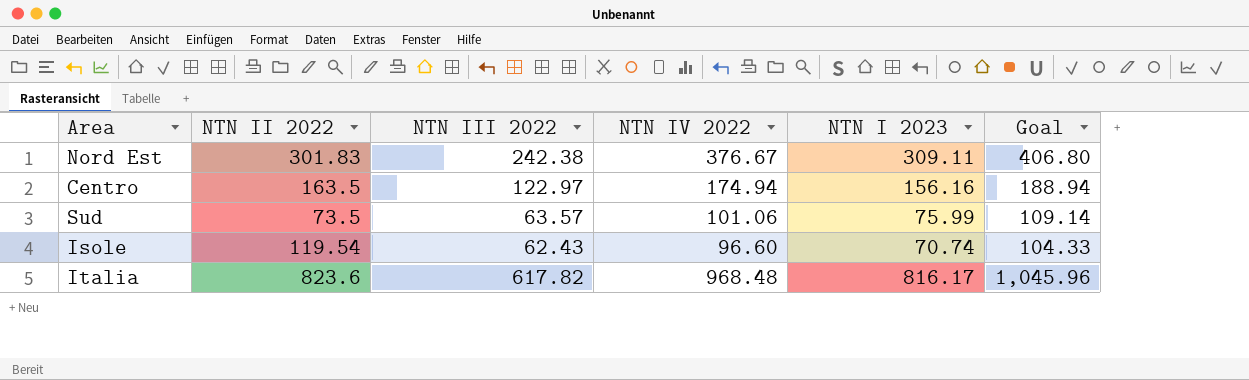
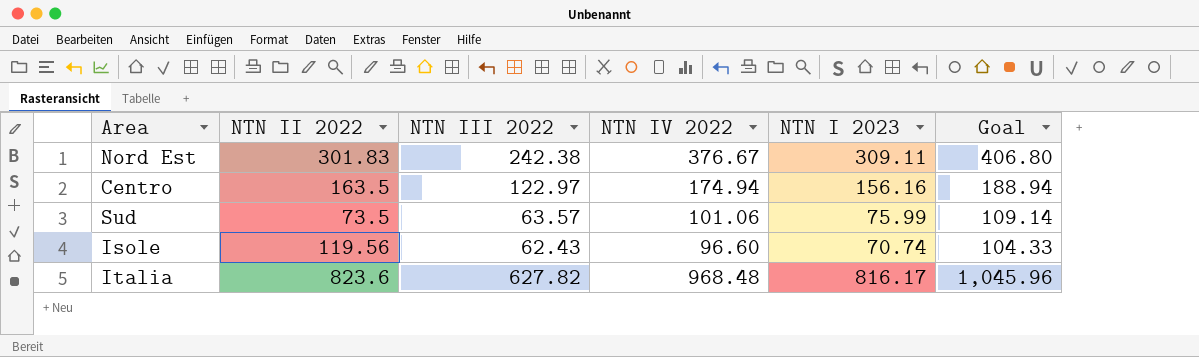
Isole | NTN II 2022: 119.54 -> 119.56
Italia | NTN III 2022: 617.82 -> 627.82

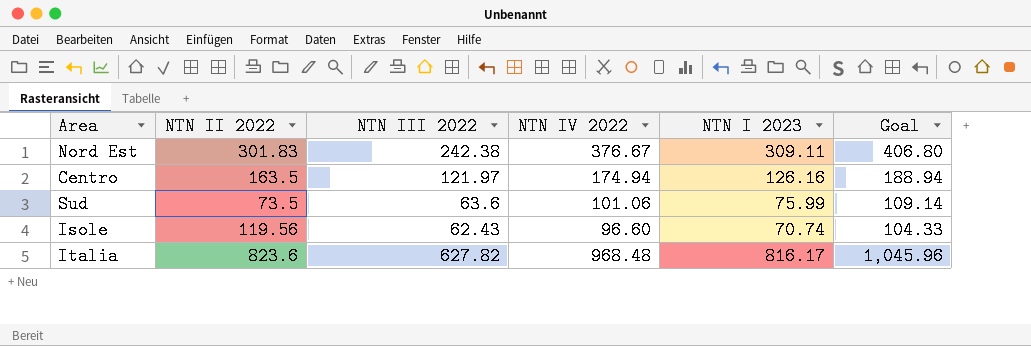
Centro | NTN III 2022: 122.97 -> 121.97
Centro | NTN I 2023: 156.16 -> 126.16
Sud | NTN III 2022: 63.57 -> 63.6

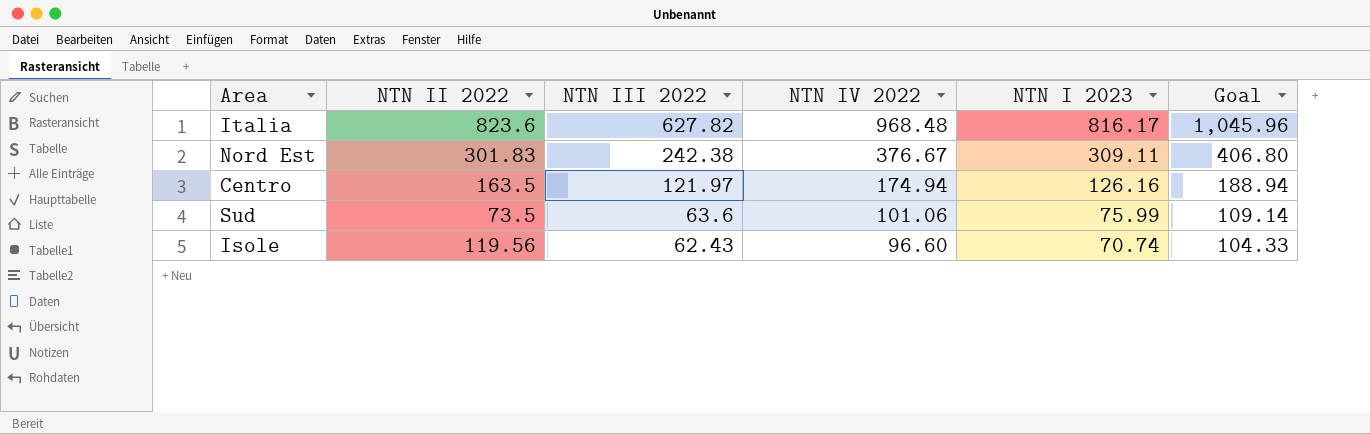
row order: none -> NTN III 2022 descending

